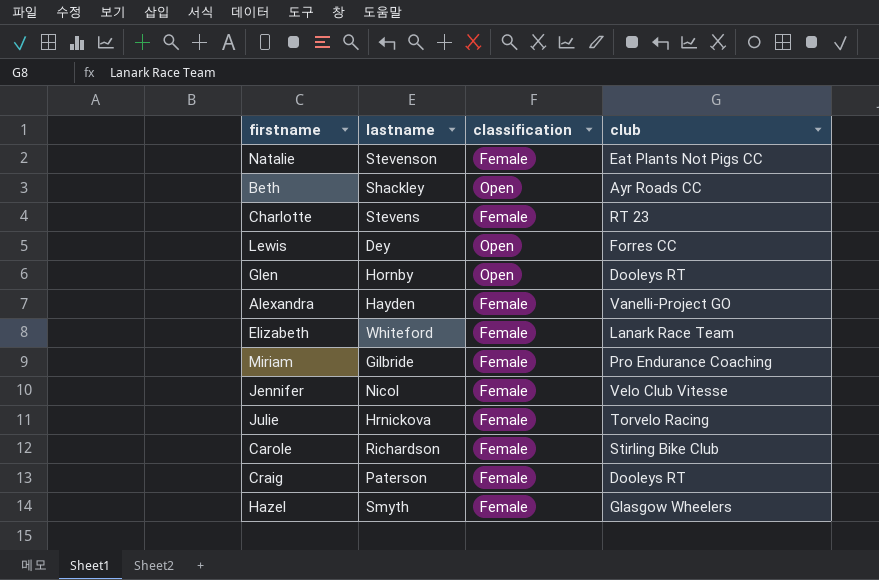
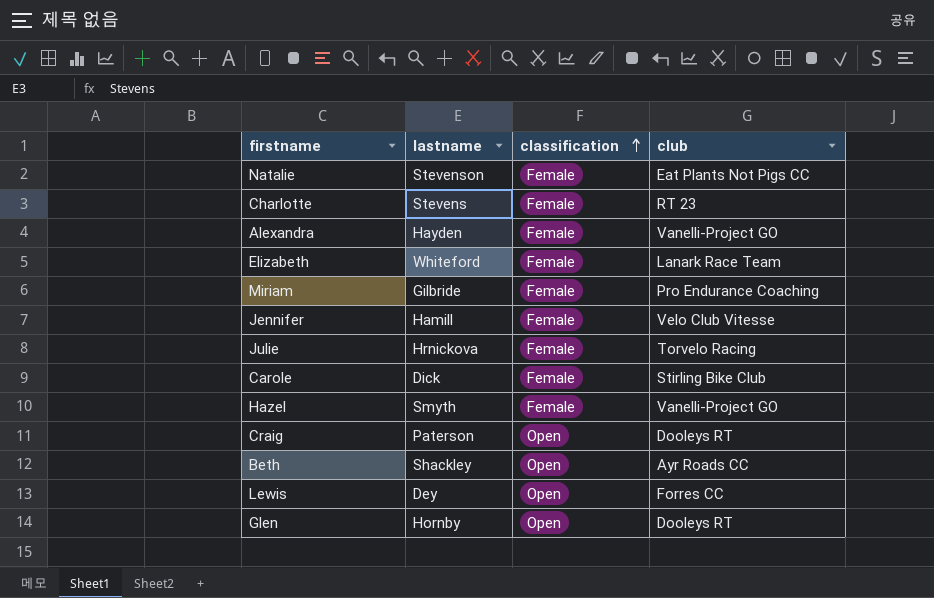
row order: none -> classification ascending
Jennifer | lastname: Nicol -> Hamill
Carole | lastname: Richardson -> Dick
Hazel | club: Glasgow Wheelers -> Vanelli-Project GO
Craig | classification: Female -> Open

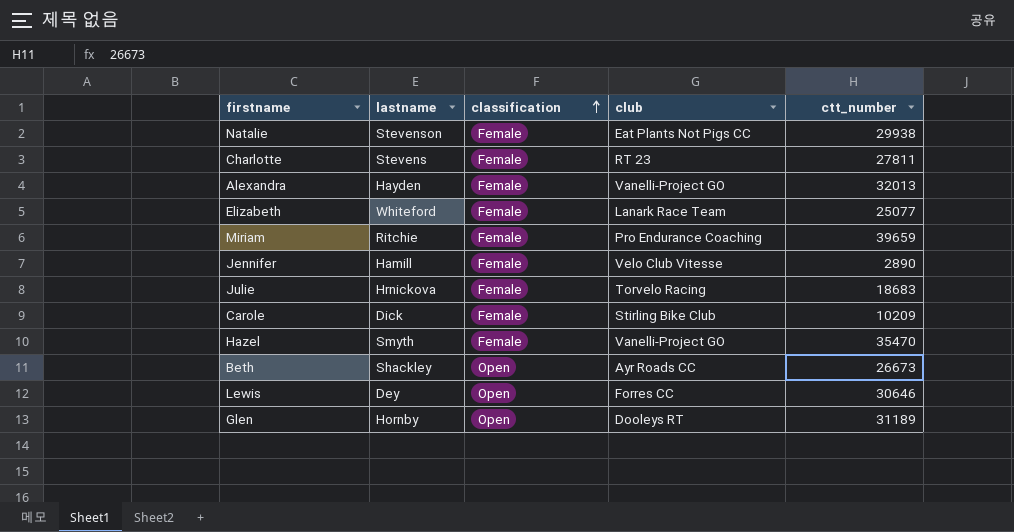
column ctt_number | position: none -> 5
row Craig: Paterson | Open | Dooleys RT -> none
Miriam | lastname: Gilbride -> Ritchie

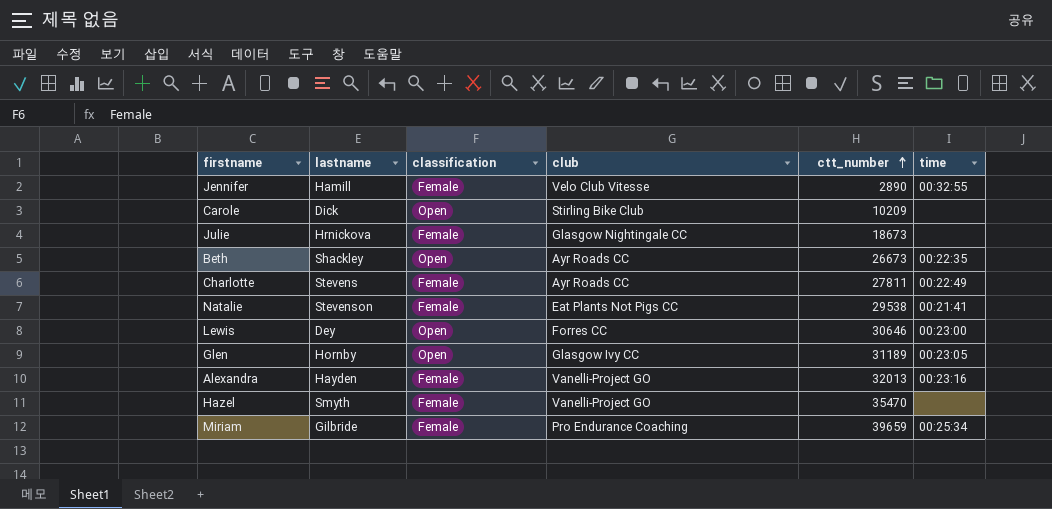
row order: classification ascending -> ctt_number ascending
column time | position: none -> 6
row Elizabeth: Whiteford | Female | Lanark Race Team | 25077 -> none
Carole | classification: Female -> Open
Julie | club: Torvelo Racing -> Glasgow Nightingale CC
Julie | ctt_number: 18683 -> 18673
Charlotte | club: RT 23 -> Ayr Roads CC
Natalie | ctt_number: 29938 -> 29538
Glen | club: Dooleys RT -> Glasgow Ivy CC
Miriam | lastname: Ritchie -> Gilbride

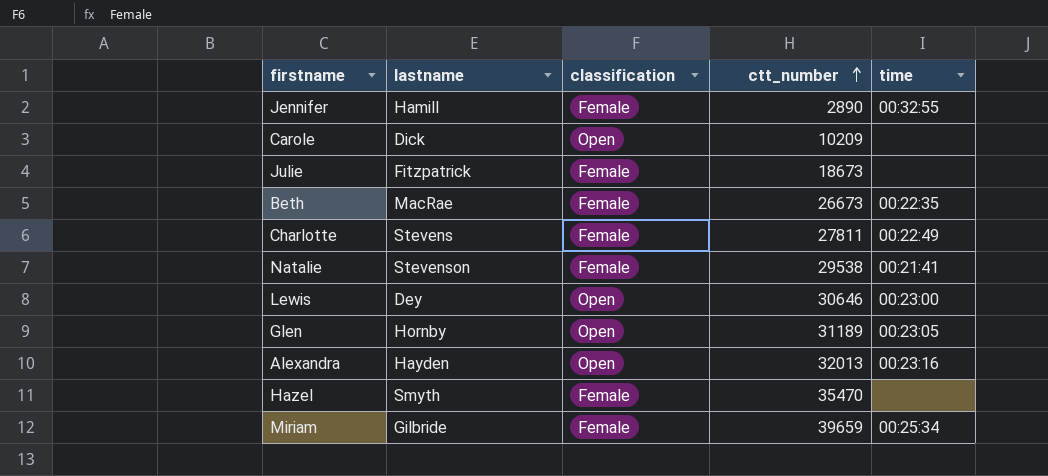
column club | position: 4 -> none
Julie | lastname: Hrnickova -> Fitzpatrick
Beth | lastname: Shackley -> MacRae
Beth | classification: Open -> Female
Alexandra | classification: Female -> Open

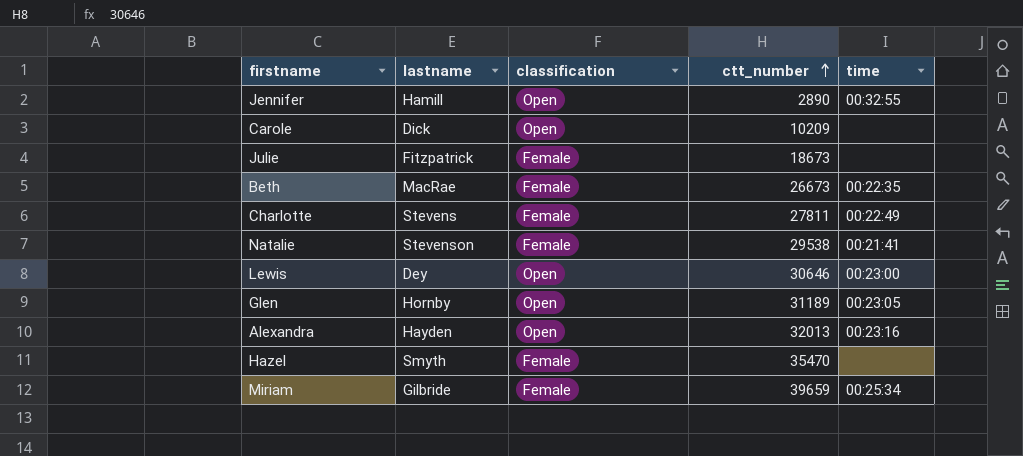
Jennifer | classification: Female -> Open

